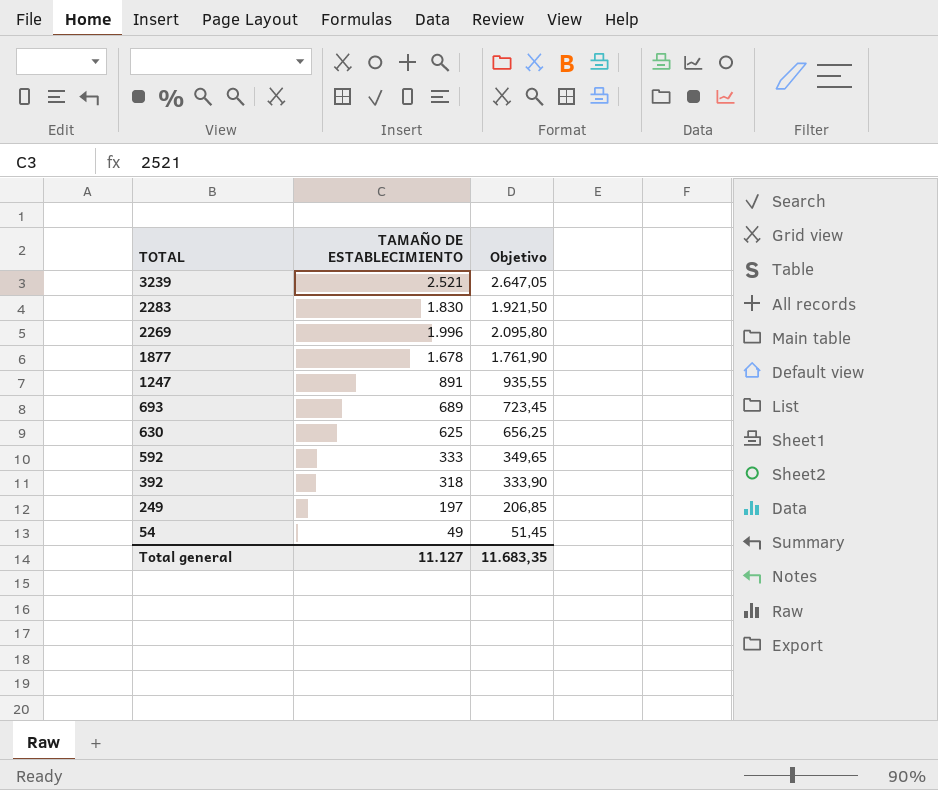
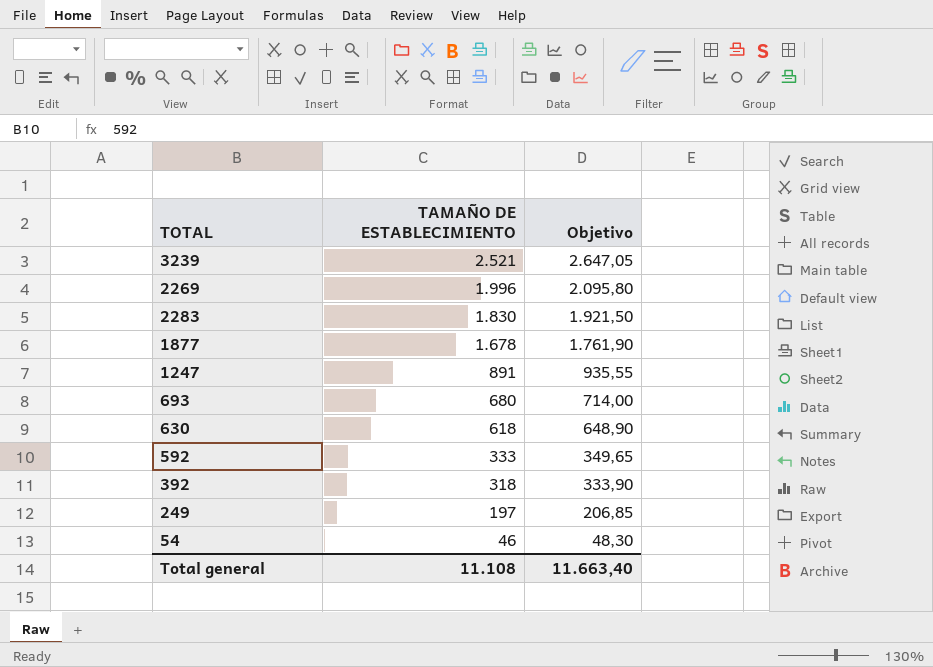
row order: TOTAL descending -> TAMAÑO DE ESTABLECIMIENTO descending
693 | TAMAÑO DE ESTABLECIMIENTO: 689 -> 680
693 | Objetivo: 723,45 -> 714,00
630 | TAMAÑO DE ESTABLECIMIENTO: 625 -> 618
630 | Objetivo: 656,25 -> 648,90
54 | TAMAÑO DE ESTABLECIMIENTO: 49 -> 46
54 | Objetivo: 51,45 -> 48,30
Total general | TAMAÑO DE ESTABLECIMIENTO: 11.127 -> 11.108
Total general | Objetivo: 11.683,35 -> 11.663,40

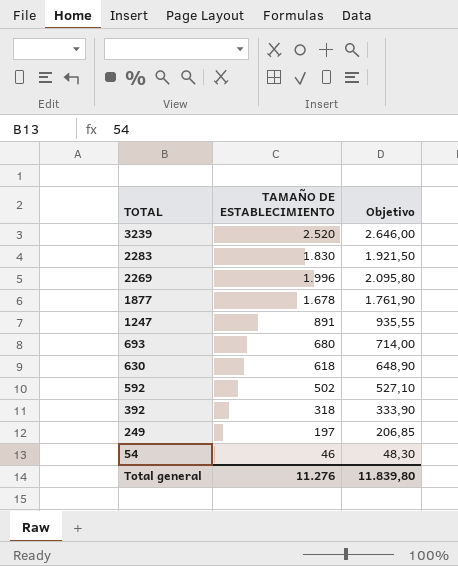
row order: TAMAÑO DE ESTABLECIMIENTO descending -> TOTAL descending
3239 | TAMAÑO DE ESTABLECIMIENTO: 2.521 -> 2.520
3239 | Objetivo: 2.647,05 -> 2.646,00
592 | TAMAÑO DE ESTABLECIMIENTO: 333 -> 502
592 | Objetivo: 349,65 -> 527,10
Total general | TAMAÑO DE ESTABLECIMIENTO: 11.108 -> 11.276
Total general | Objetivo: 11.663,40 -> 11.839,80

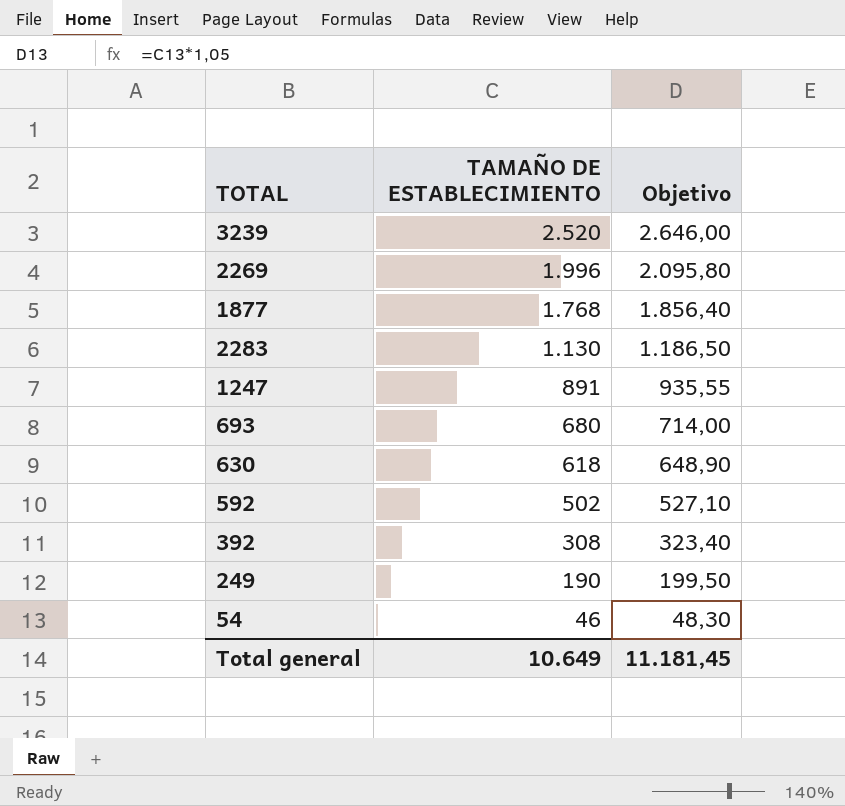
row order: TOTAL descending -> TAMAÑO DE ESTABLECIMIENTO descending
1877 | TAMAÑO DE ESTABLECIMIENTO: 1.678 -> 1.768
1877 | Objetivo: 1.761,90 -> 1.856,40
2283 | TAMAÑO DE ESTABLECIMIENTO: 1.830 -> 1.130
2283 | Objetivo: 1.921,50 -> 1.186,50
392 | TAMAÑO DE ESTABLECIMIENTO: 318 -> 308
392 | Objetivo: 333,90 -> 323,40
249 | TAMAÑO DE ESTABLECIMIENTO: 197 -> 190
249 | Objetivo: 206,85 -> 199,50
Total general | TAMAÑO DE ESTABLECIMIENTO: 11.276 -> 10.649
Total general | Objetivo: 11.839,80 -> 11.181,45

